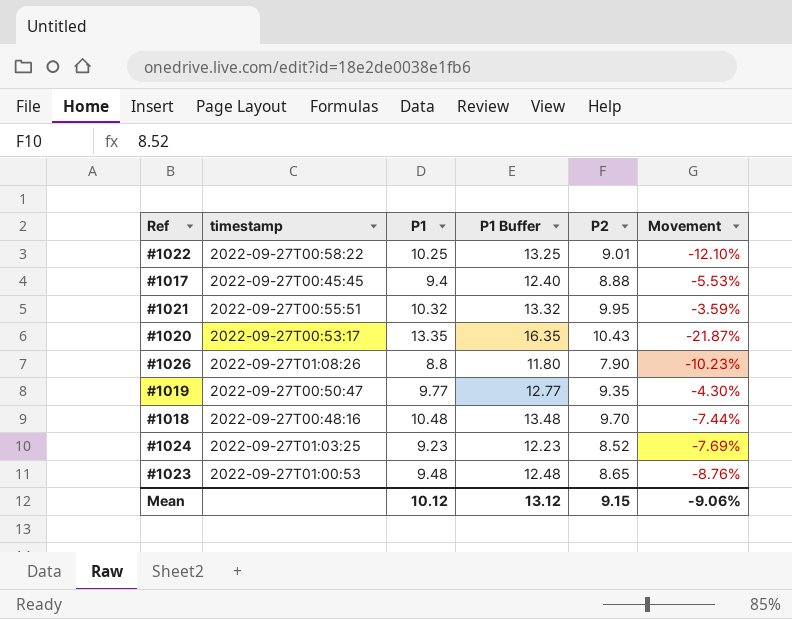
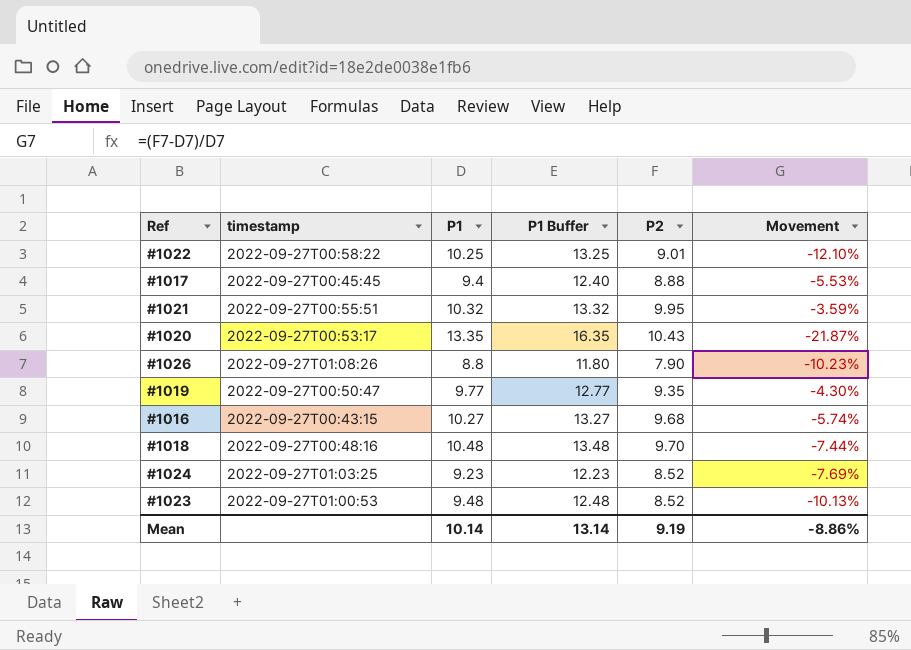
row #1016: none -> 2022-09-27T00:43:15 | 10.27 | 13.27 | 9.68 | -5.74%
#1023 | P2: 8.65 -> 8.52
#1023 | Movement: -8.76% -> -10.13%
Mean | P1: 10.12 -> 10.14
Mean | P1 Buffer: 13.12 -> 13.14
Mean | P2: 9.15 -> 9.19
Mean | Movement: -9.06% -> -8.86%

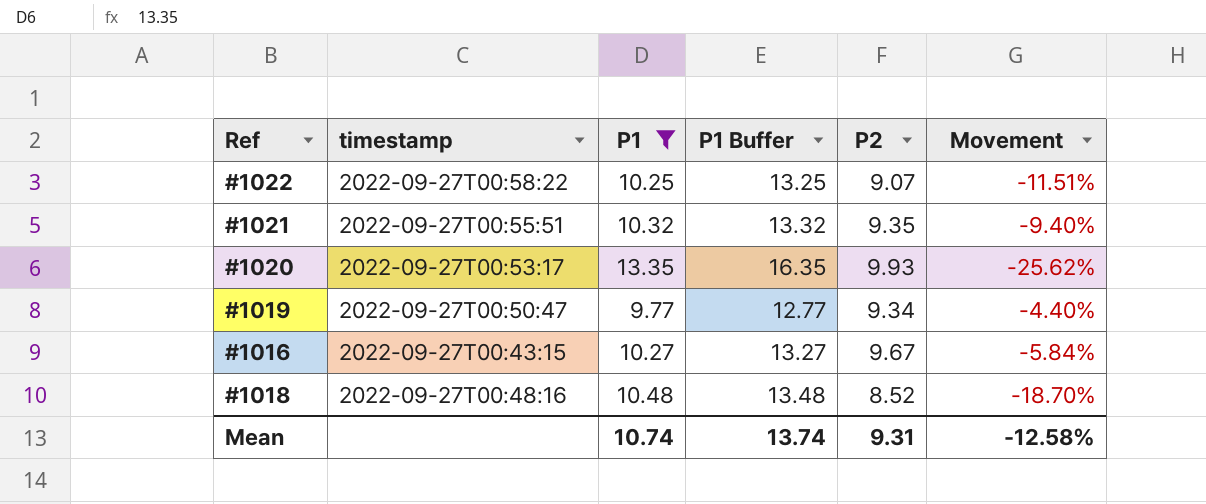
filter: none -> P1 >= 9.77
#1022 | P2: 9.01 -> 9.07
#1022 | Movement: -12.10% -> -11.51%
#1021 | P2: 9.95 -> 9.35
#1021 | Movement: -3.59% -> -9.40%
#1020 | P2: 10.43 -> 9.93
#1020 | Movement: -21.87% -> -25.62%
#1019 | P2: 9.35 -> 9.34
#1019 | Movement: -4.30% -> -4.40%
#1016 | P2: 9.68 -> 9.67
#1016 | Movement: -5.74% -> -5.84%
#1018 | P2: 9.70 -> 8.52
#1018 | Movement: -7.44% -> -18.70%
Mean | P1: 10.14 -> 10.74
Mean | P1 Buffer: 13.14 -> 13.74
Mean | P2: 9.19 -> 9.31
Mean | Movement: -8.86% -> -12.58%

